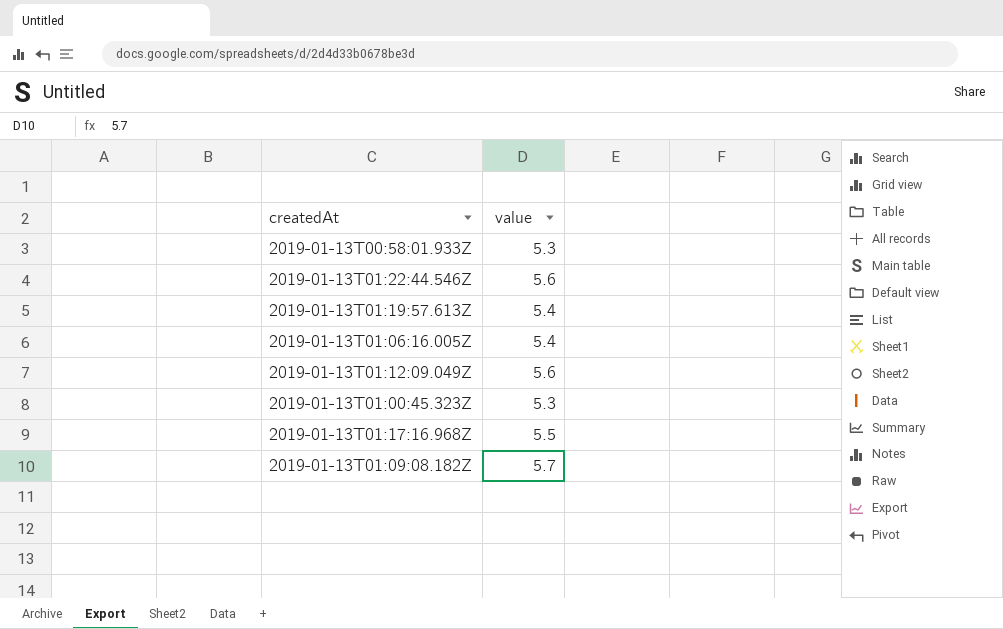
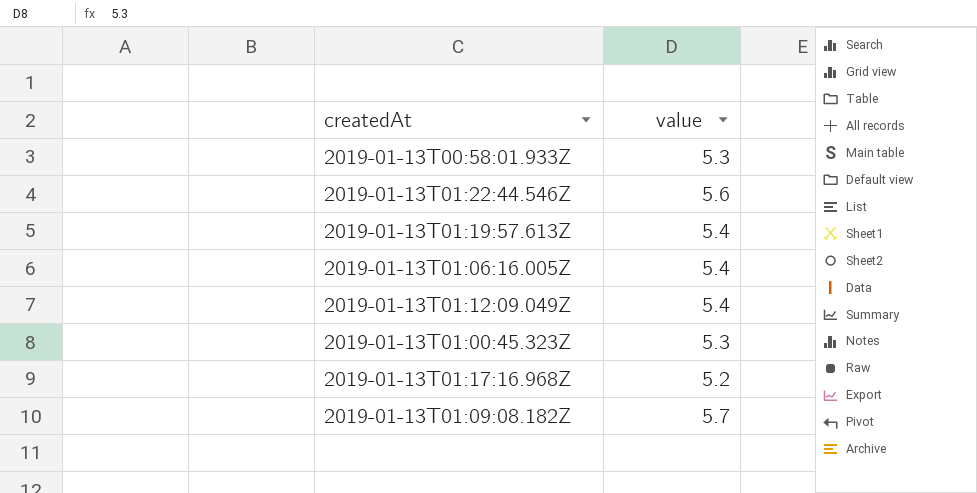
2019-01-13T01:12:09.049Z | value: 5.6 -> 5.4
2019-01-13T01:17:16.968Z | value: 5.5 -> 5.2

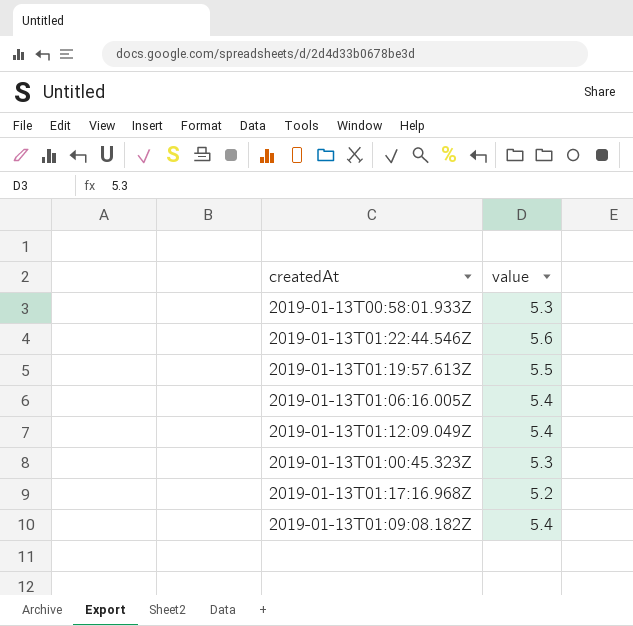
2019-01-13T01:19:57.613Z | value: 5.4 -> 5.5
2019-01-13T01:09:08.182Z | value: 5.7 -> 5.4

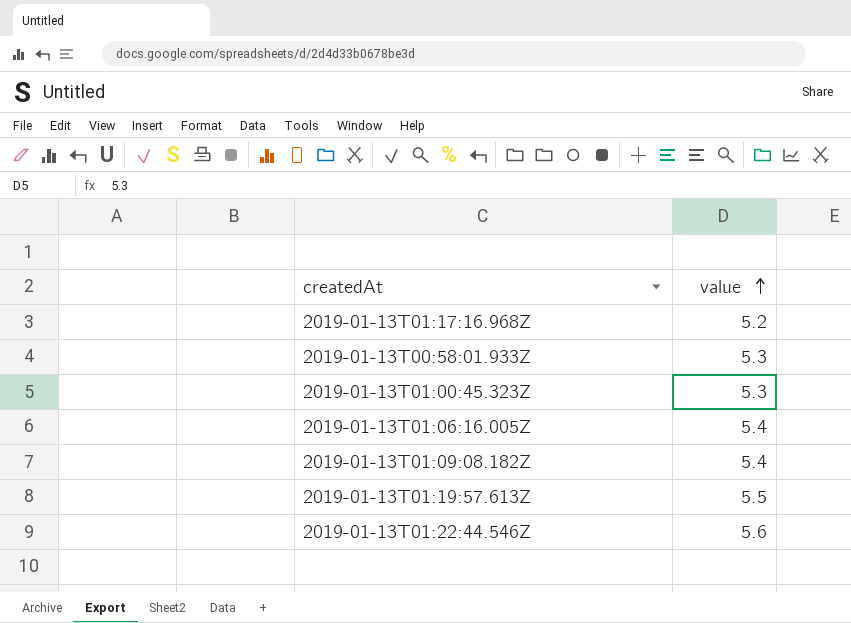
row order: none -> value ascending
row 2019-01-13T01:12:09.049Z: 5.4 -> none

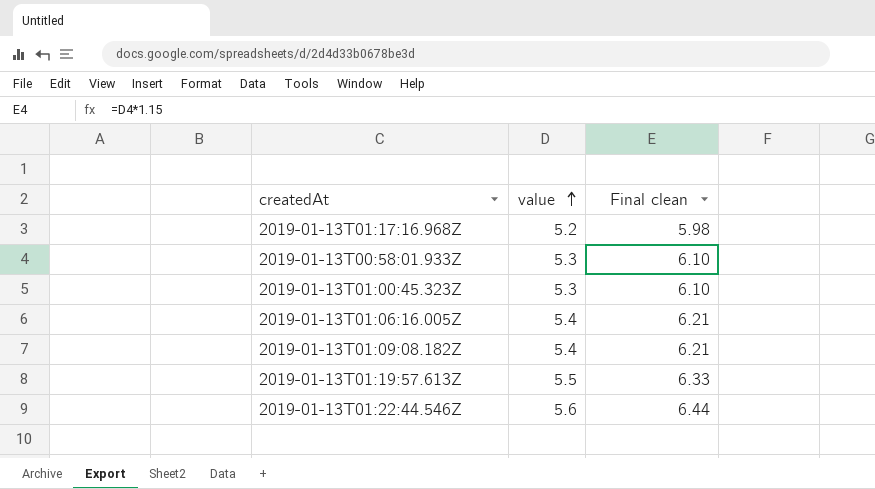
column Final clean | formula: none -> [value] * 1.15

